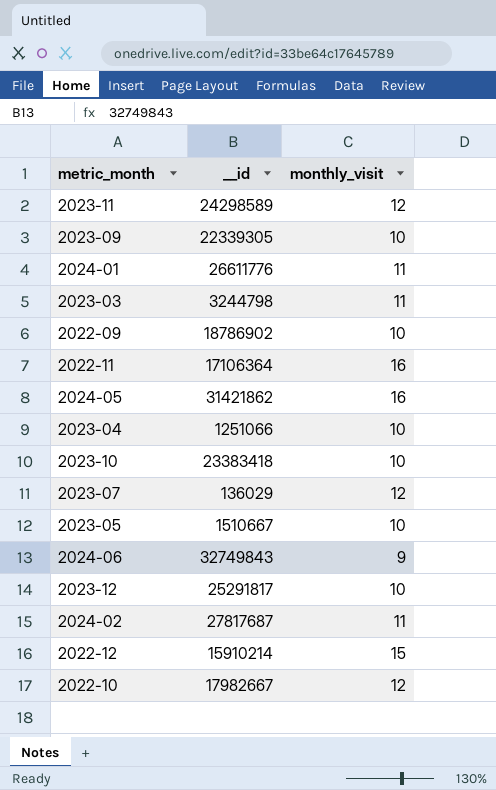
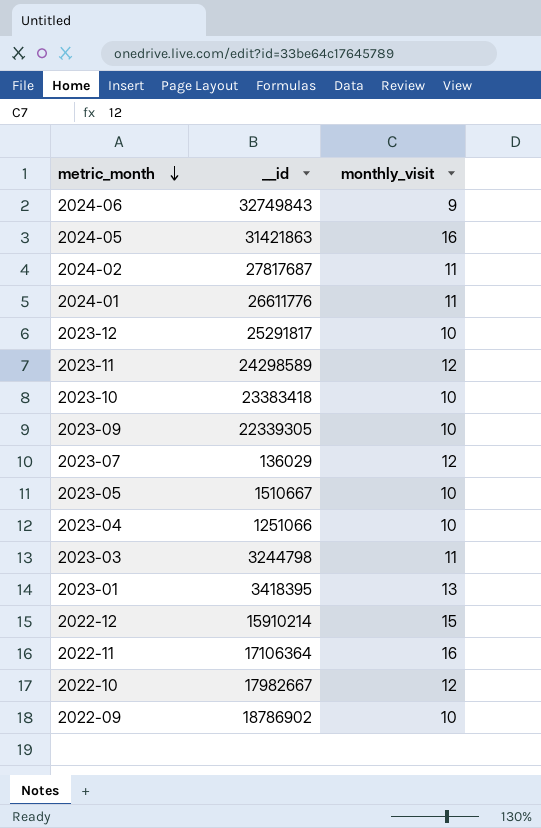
row order: none -> metric_month descending
2024-05 | __id: 31421862 -> 31421863
row 2023-01: none -> 3418395 | 13

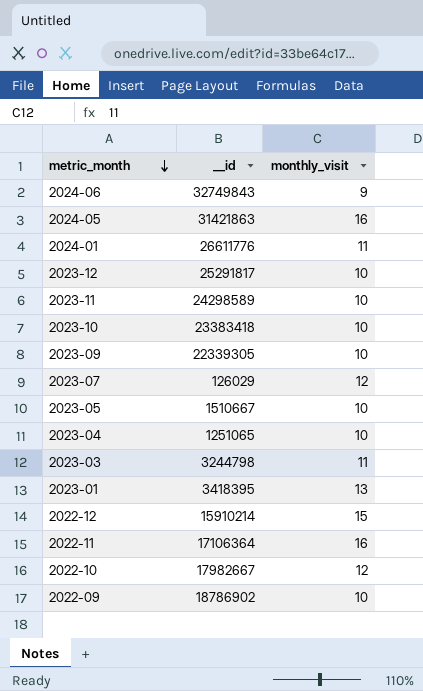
row 2024-02: 27817687 | 11 -> none
2023-11 | monthly_visit: 12 -> 10
2023-07 | __id: 136029 -> 126029
2023-04 | __id: 1251066 -> 1251065

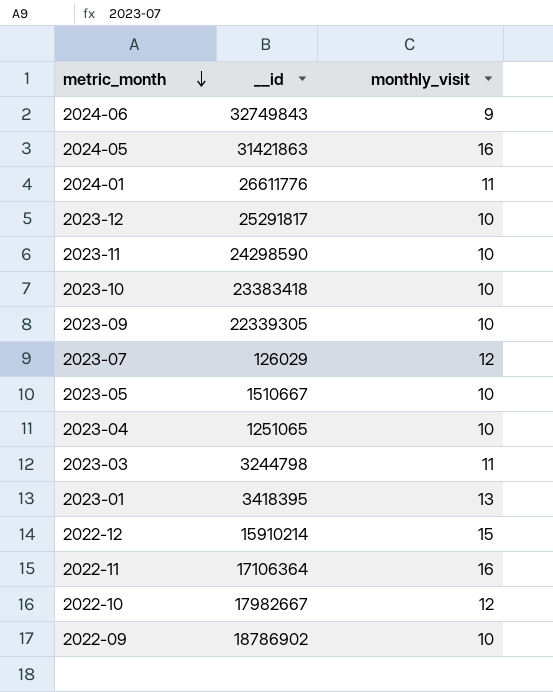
2023-11 | __id: 24298589 -> 24298590

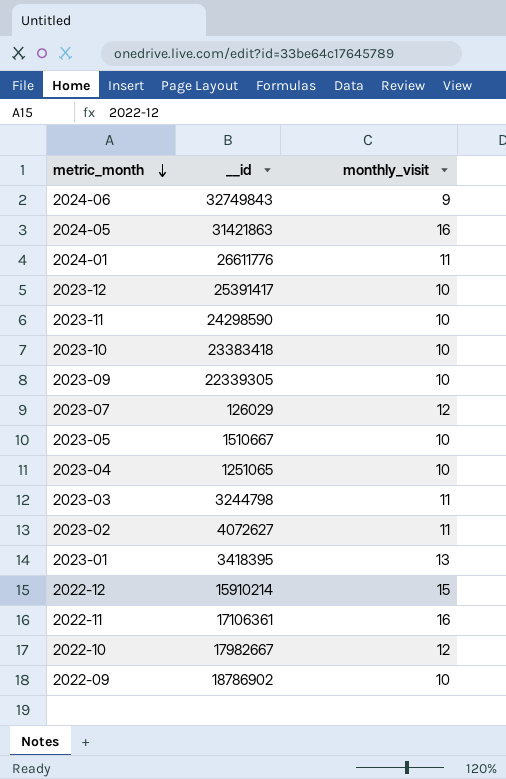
2023-12 | __id: 25291817 -> 25391417
row 2023-02: none -> 4072627 | 11
2022-11 | __id: 17106364 -> 17106361

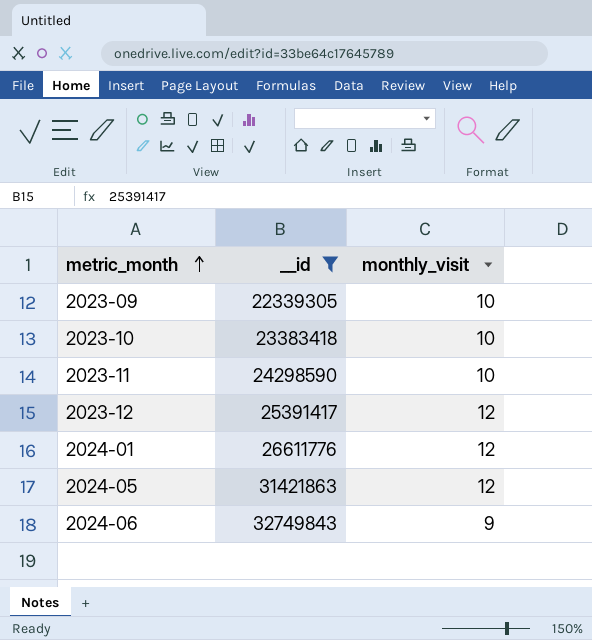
filter: none -> __id >= 22339305
row order: metric_month descending -> metric_month ascending
2023-12 | monthly_visit: 10 -> 12
2024-01 | monthly_visit: 11 -> 12
2024-05 | monthly_visit: 16 -> 12

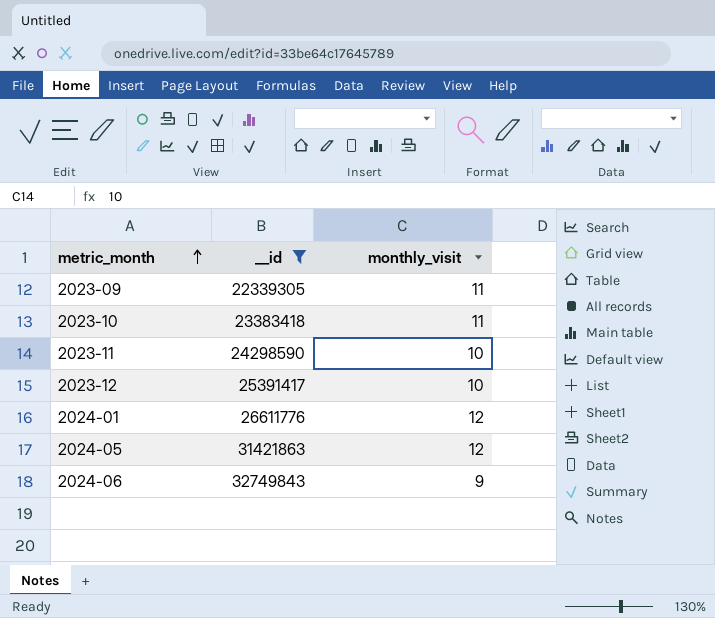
2023-09 | monthly_visit: 10 -> 11
2023-10 | monthly_visit: 10 -> 11
2023-12 | monthly_visit: 12 -> 10

